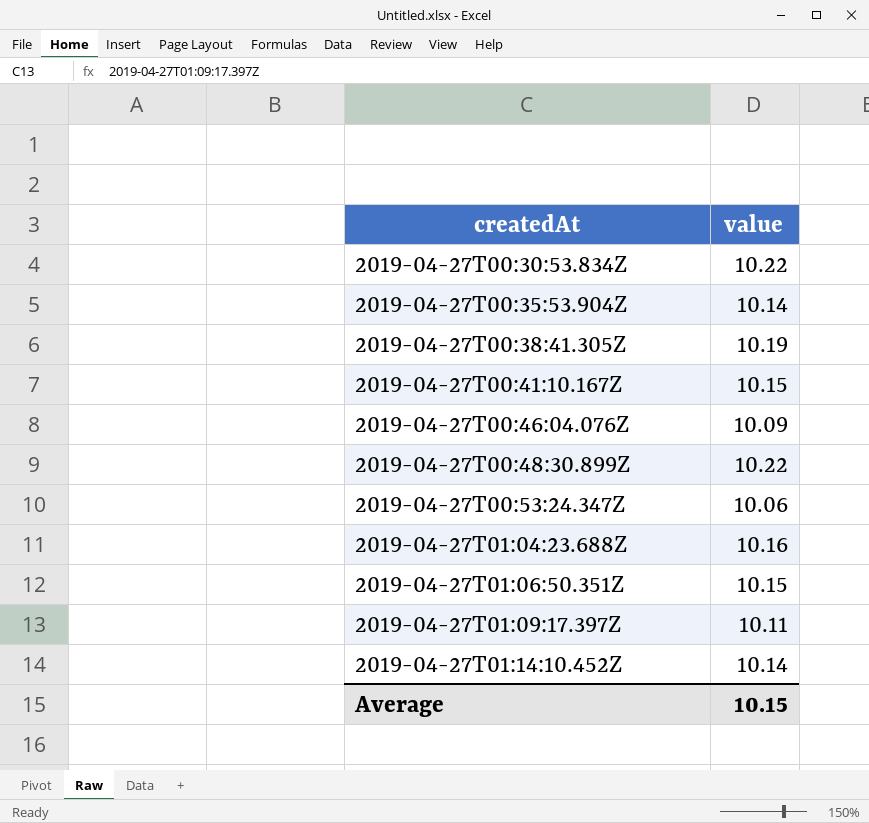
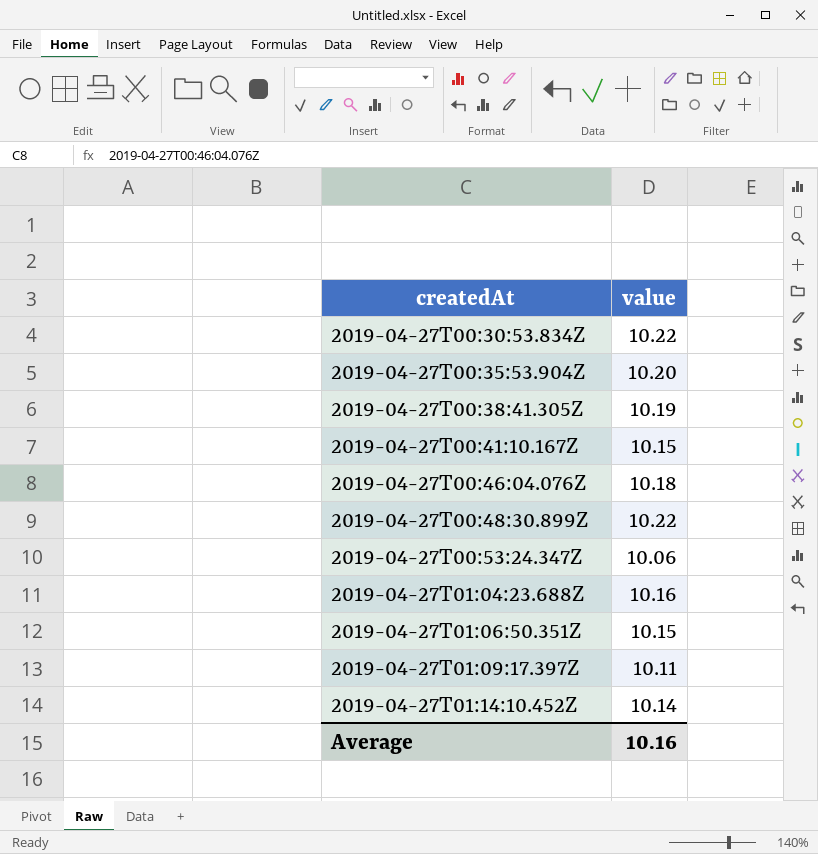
2019-04-27T00:35:53.904Z | value: 10.14 -> 10.20
2019-04-27T00:46:04.076Z | value: 10.09 -> 10.18
Average | value: 10.15 -> 10.16

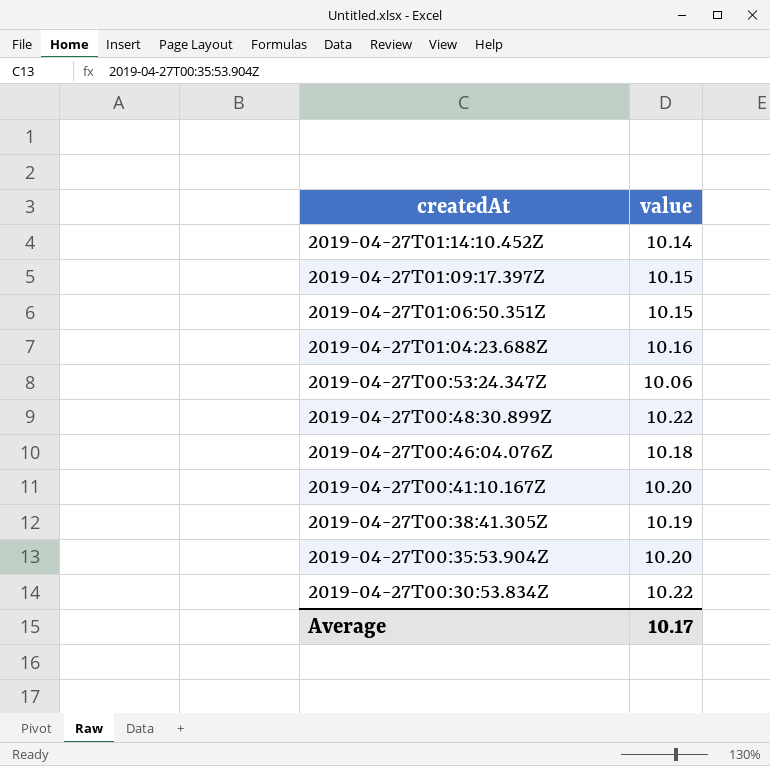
row order: createdAt ascending -> createdAt descending
2019-04-27T01:09:17.397Z | value: 10.11 -> 10.15
2019-04-27T00:41:10.167Z | value: 10.15 -> 10.20
Average | value: 10.16 -> 10.17

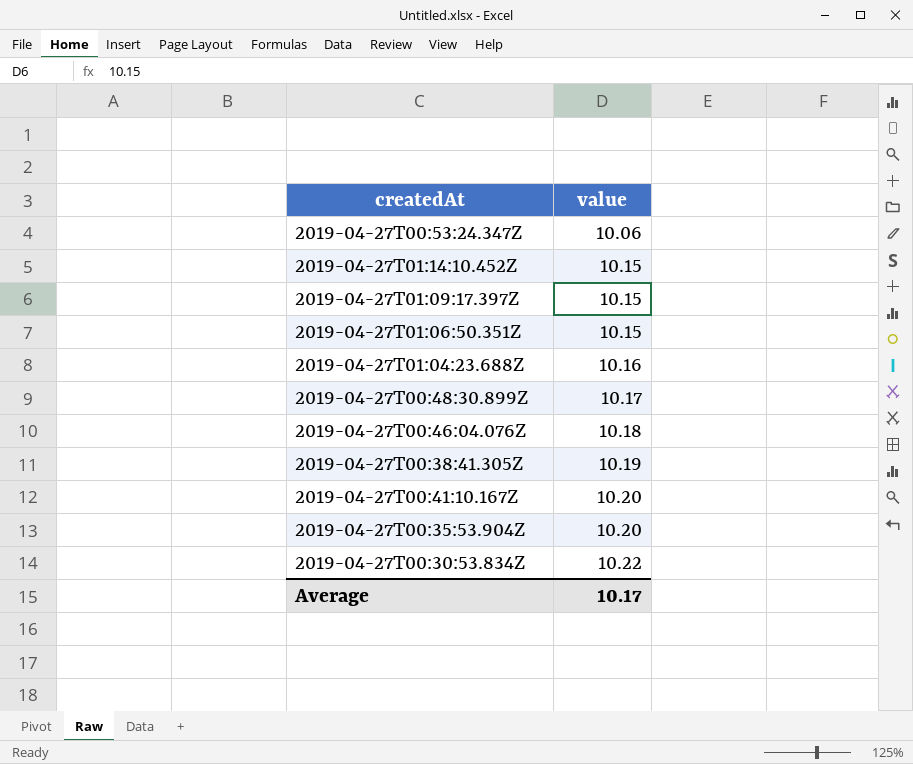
row order: createdAt descending -> value ascending
2019-04-27T01:14:10.452Z | value: 10.14 -> 10.15
2019-04-27T00:48:30.899Z | value: 10.22 -> 10.17

